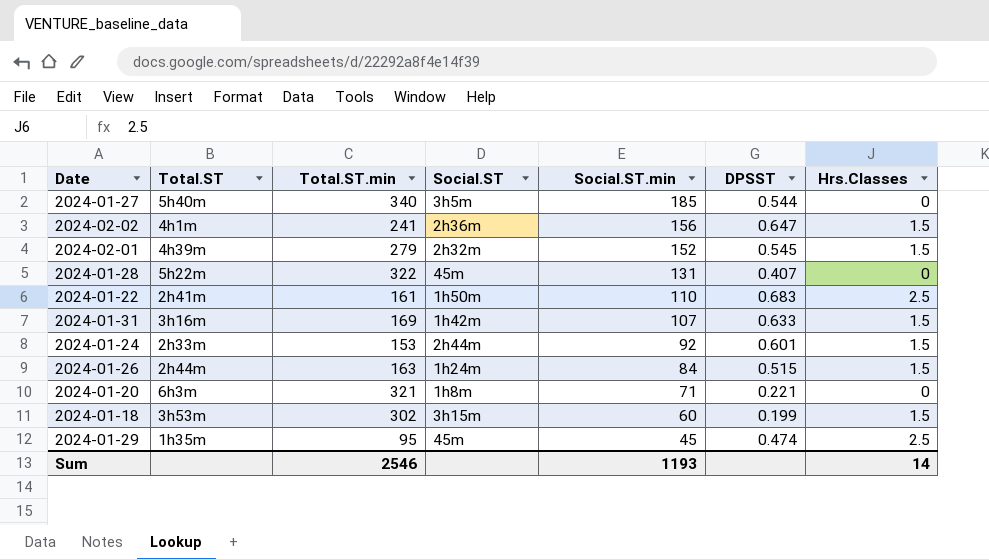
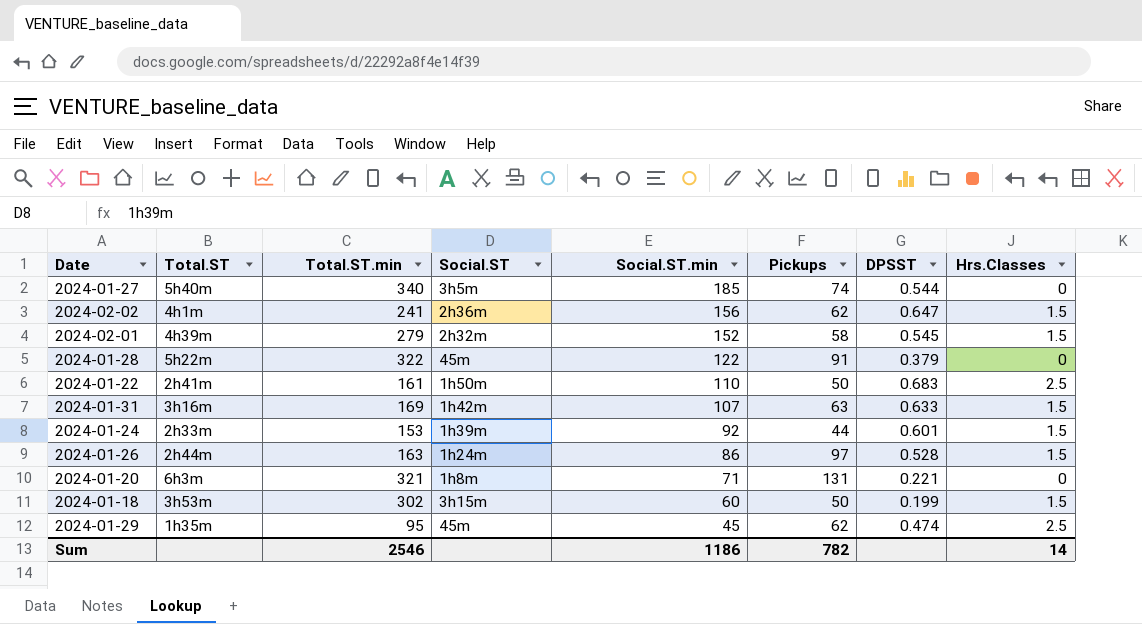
column Pickups | position: none -> 6
2024-01-28 | Social.ST.min: 131 -> 122
2024-01-28 | DPSST: 0.407 -> 0.379
2024-01-24 | Social.ST: 2h44m -> 1h39m
2024-01-26 | Social.ST.min: 84 -> 86
2024-01-26 | DPSST: 0.515 -> 0.528
Sum | Social.ST.min: 1193 -> 1186

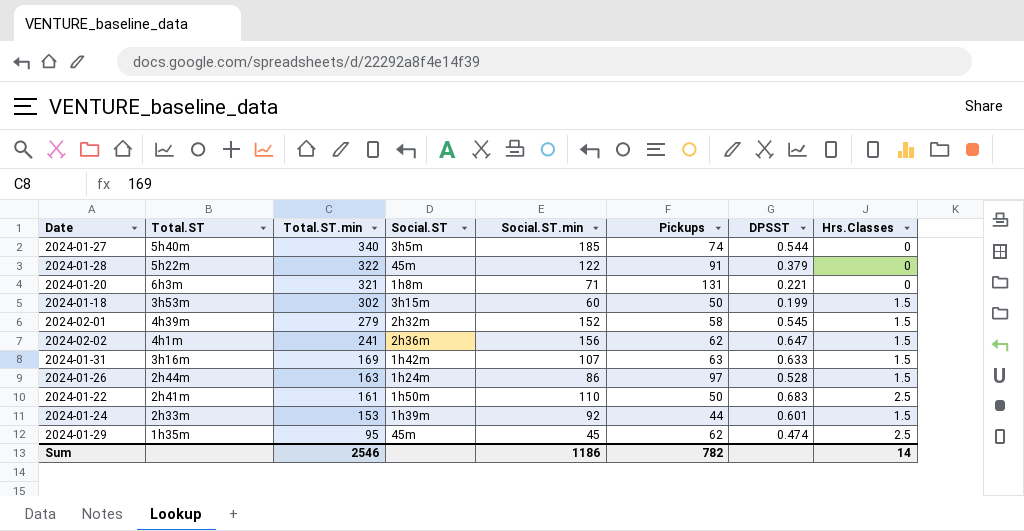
row order: Social.ST.min descending -> Total.ST.min descending

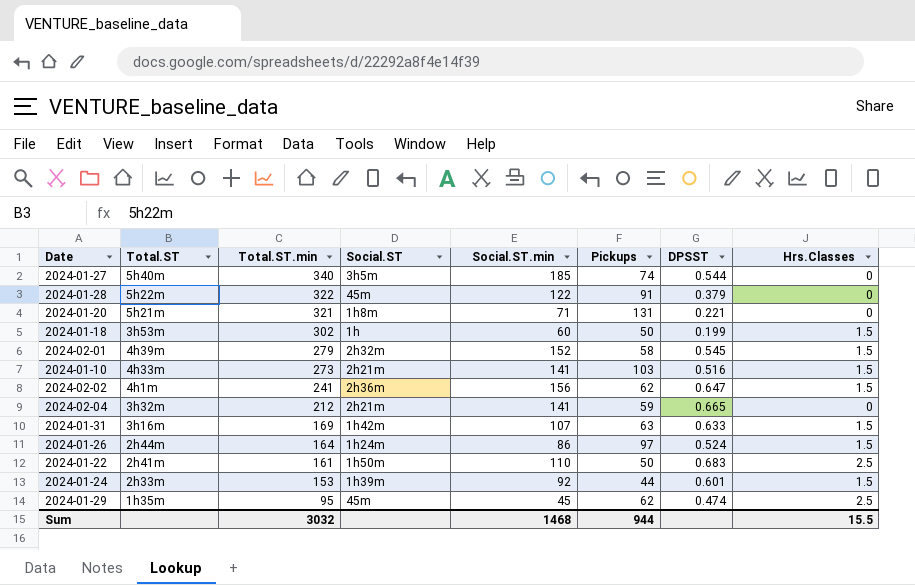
2024-01-20 | Total.ST: 6h3m -> 5h21m
2024-01-18 | Social.ST: 3h15m -> 1h
row 2024-01-10: none -> 4h33m | 273 | 2h21m | 141 | 103 | 0.516 | 1.5
row 2024-02-04: none -> 3h32m | 212 | 2h21m | 141 | 59 | 0.665 | 0
2024-01-26 | Total.ST.min: 163 -> 164
2024-01-26 | DPSST: 0.528 -> 0.524
Sum | Total.ST.min: 2546 -> 3032
Sum | Social.ST.min: 1186 -> 1468
Sum | Pickups: 782 -> 944
Sum | Hrs.Classes: 14 -> 15.5

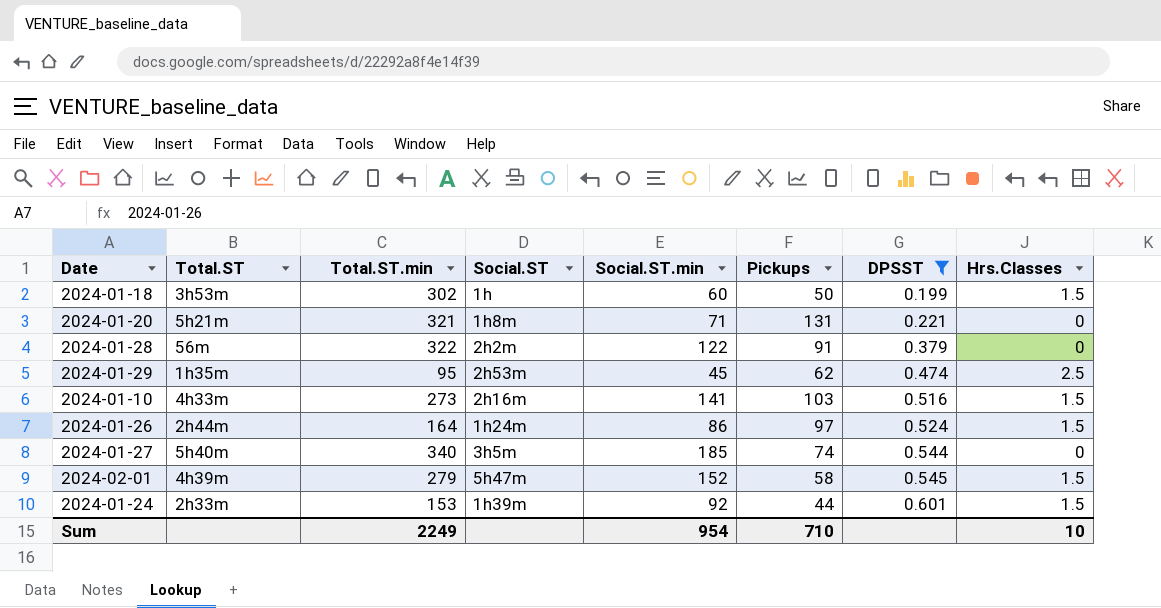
filter: none -> DPSST <= 0.601
row order: Total.ST.min descending -> DPSST ascending
2024-01-28 | Total.ST: 5h22m -> 56m
2024-01-28 | Social.ST: 45m -> 2h2m
2024-01-29 | Social.ST: 45m -> 2h53m
2024-01-10 | Social.ST: 2h21m -> 2h16m
2024-02-01 | Social.ST: 2h32m -> 5h47m
Sum | Total.ST.min: 3032 -> 2249
Sum | Social.ST.min: 1468 -> 954
Sum | Pickups: 944 -> 710
Sum | Hrs.Classes: 15.5 -> 10

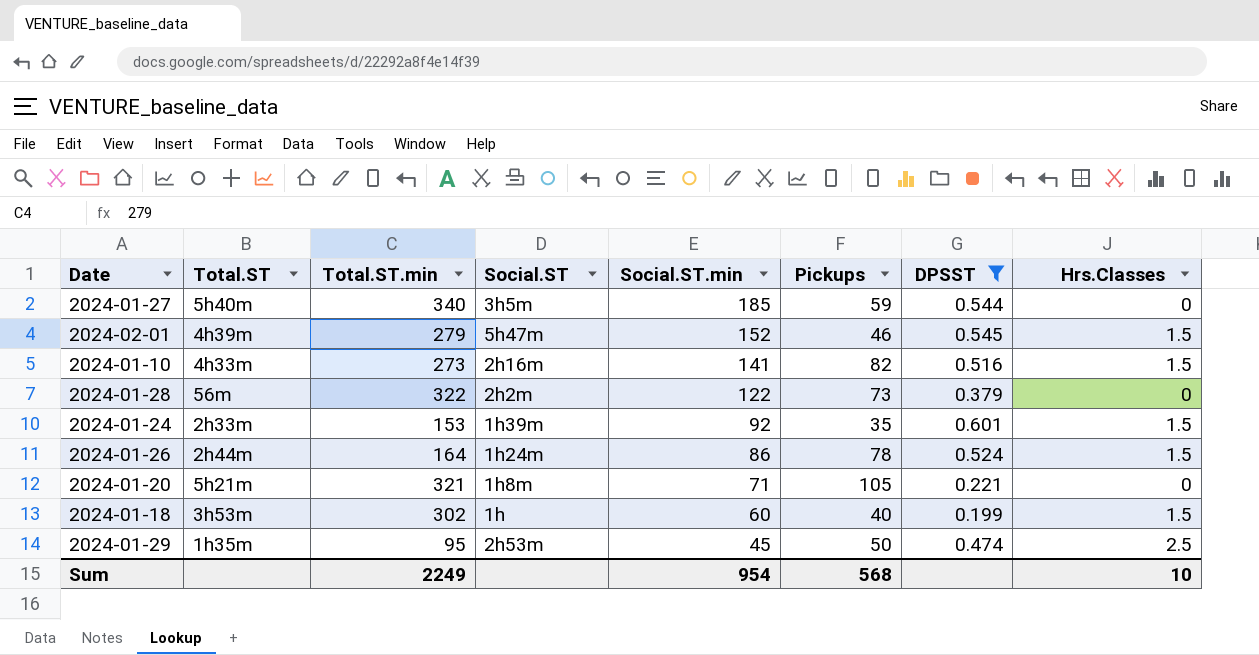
row order: DPSST ascending -> Social.ST.min descending
2024-01-27 | Pickups: 74 -> 59
2024-02-01 | Pickups: 58 -> 46
2024-01-10 | Pickups: 103 -> 82
2024-01-28 | Pickups: 91 -> 73
2024-01-24 | Pickups: 44 -> 35
2024-01-26 | Pickups: 97 -> 78
2024-01-20 | Pickups: 131 -> 105
2024-01-18 | Pickups: 50 -> 40
2024-01-29 | Pickups: 62 -> 50
Sum | Pickups: 710 -> 568

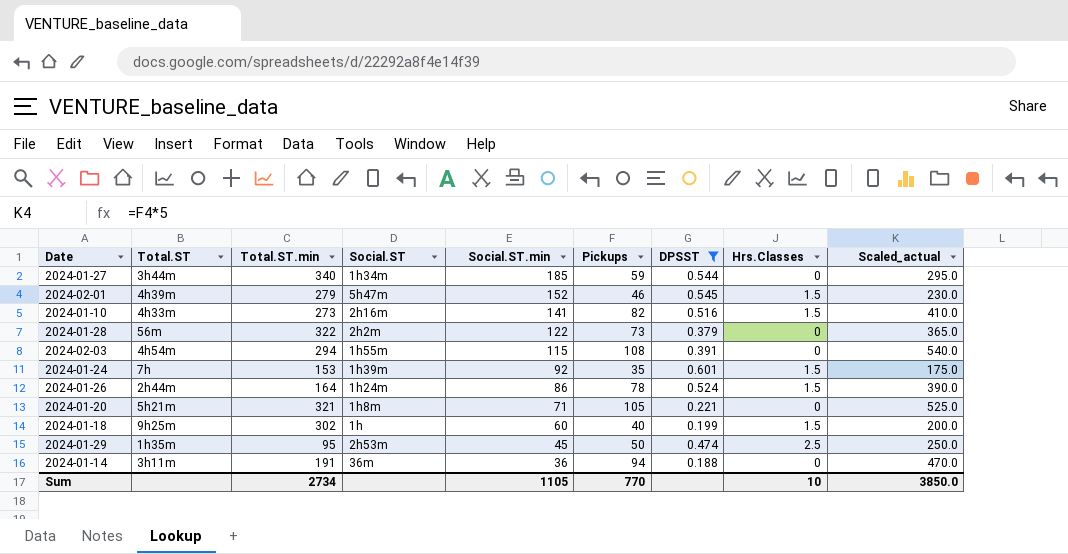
column Scaled_actual | formula: none -> [Pickups] * 5
2024-01-27 | Total.ST: 5h40m -> 3h44m
2024-01-27 | Social.ST: 3h5m -> 1h34m
row 2024-02-03: none -> 4h54m | 294 | 1h55m | 115 | 108 | 0.391 | 0 | 540.0
2024-01-24 | Total.ST: 2h33m -> 7h
2024-01-18 | Total.ST: 3h53m -> 9h25m
row 2024-01-14: none -> 3h11m | 191 | 36m | 36 | 94 | 0.188 | 0 | 470.0
Sum | Total.ST.min: 2249 -> 2734
Sum | Social.ST.min: 954 -> 1105
Sum | Pickups: 568 -> 770

